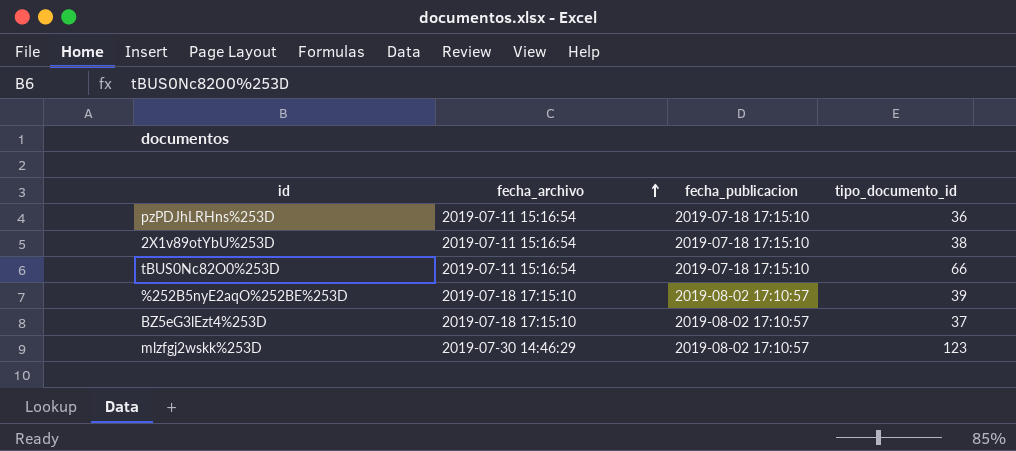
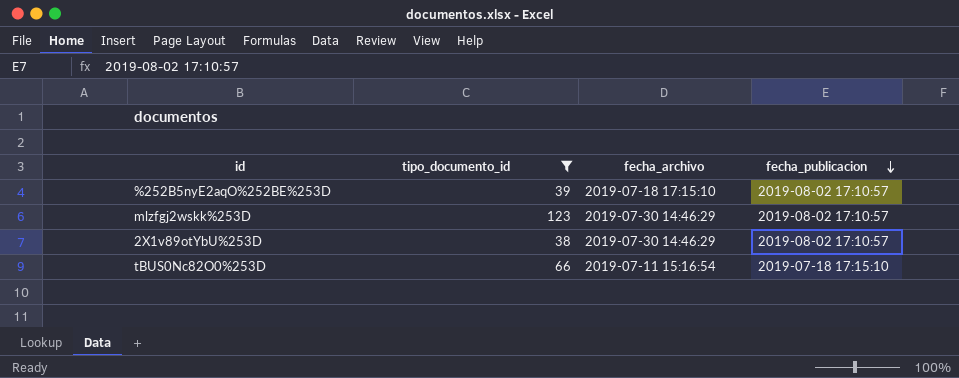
filter: none -> tipo_documento_id >= 38
row order: fecha_archivo ascending -> fecha_publicacion descending
column tipo_documento_id | position: 4 -> 2
2X1v89otYbU%253D | fecha_archivo: 2019-07-11 15:16:54 -> 2019-07-30 14:46:29
2X1v89otYbU%253D | fecha_publicacion: 2019-07-18 17:15:10 -> 2019-08-02 17:10:57

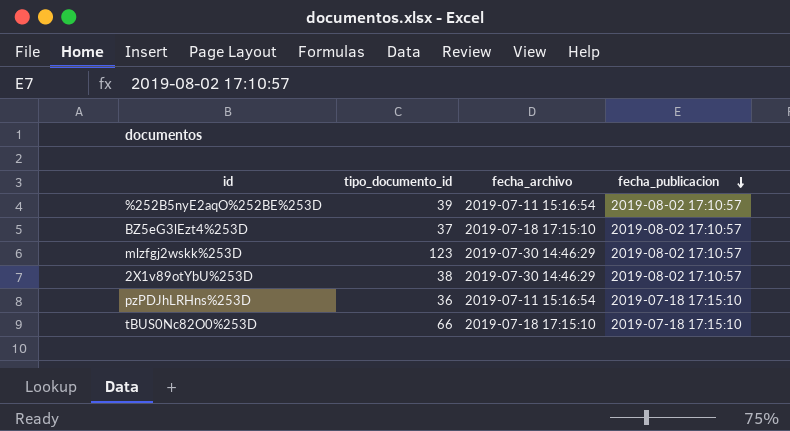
filter: tipo_documento_id >= 38 -> none
%252B5nyE2aqO%252BE%253D | fecha_archivo: 2019-07-18 17:15:10 -> 2019-07-11 15:16:54
tBUS0Nc82O0%253D | fecha_archivo: 2019-07-11 15:16:54 -> 2019-07-18 17:15:10

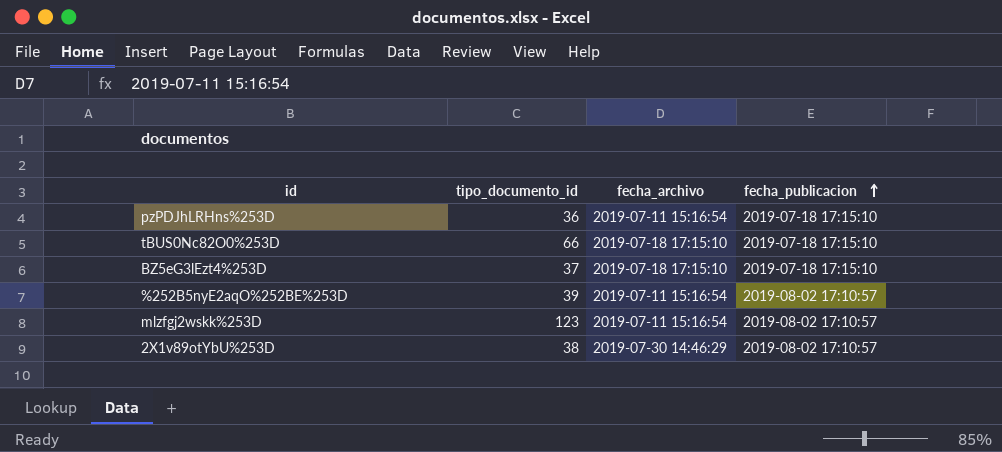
row order: fecha_publicacion descending -> fecha_publicacion ascending
BZ5eG3lEzt4%253D | fecha_publicacion: 2019-08-02 17:10:57 -> 2019-07-18 17:15:10
mlzfgj2wskk%253D | fecha_archivo: 2019-07-30 14:46:29 -> 2019-07-11 15:16:54

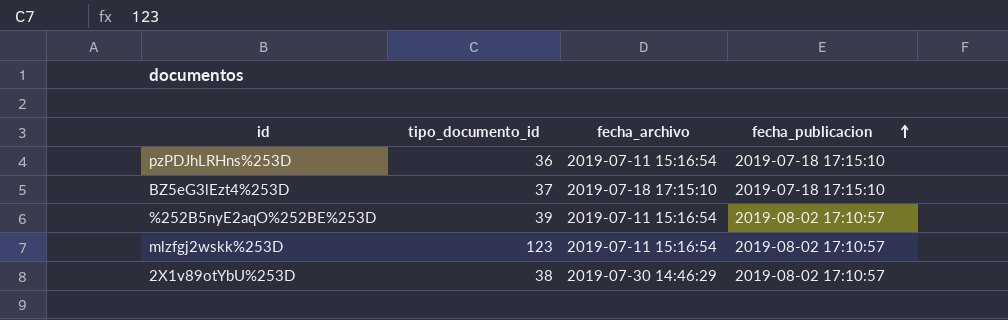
row tBUS0Nc82O0%253D: 66 | 2019-07-18 17:15:10 | 2019-07-18 17:15:10 -> none

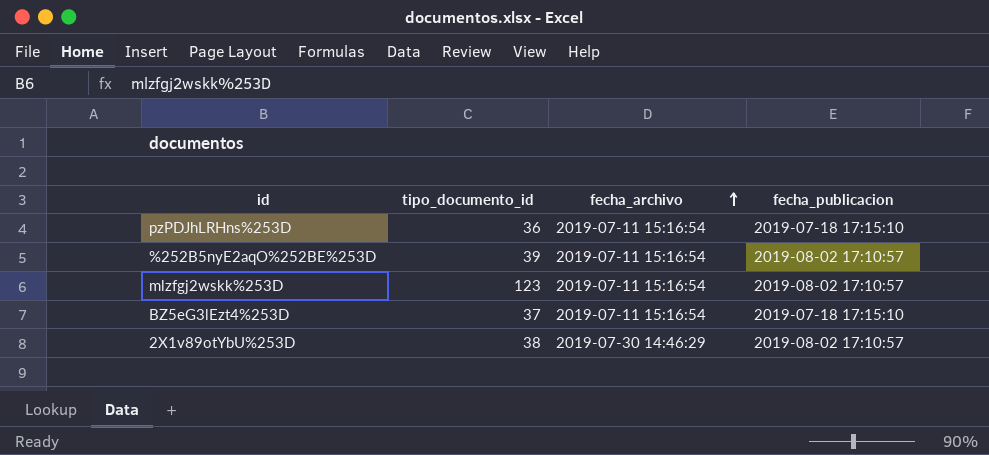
row order: fecha_publicacion ascending -> fecha_archivo ascending
BZ5eG3lEzt4%253D | fecha_archivo: 2019-07-18 17:15:10 -> 2019-07-11 15:16:54

